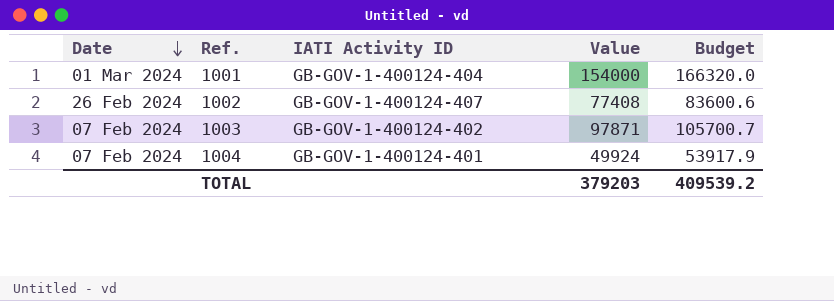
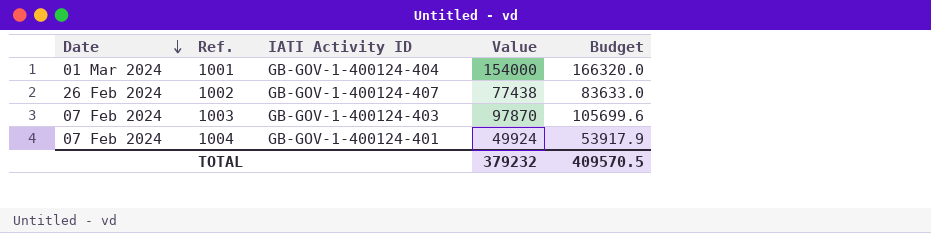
1002 | Value: 77408 -> 77438
1002 | Budget: 83600.6 -> 83633.0
1003 | IATI Activity ID: GB-GOV-1-400124-402 -> GB-GOV-1-400124-403
1003 | Value: 97871 -> 97870
1003 | Budget: 105700.7 -> 105699.6
TOTAL | Value: 379203 -> 379232
TOTAL | Budget: 409539.2 -> 409570.5

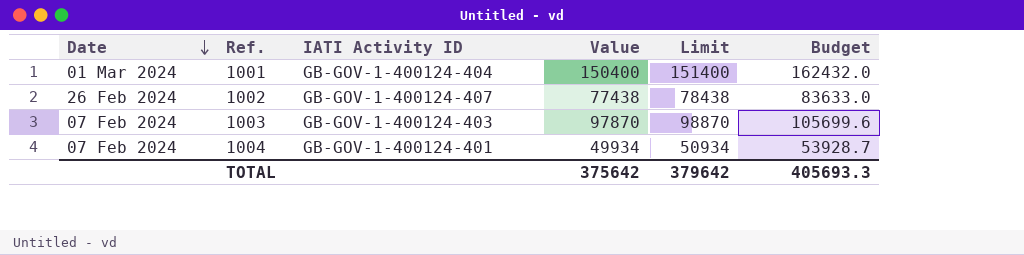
column Limit | formula: none -> [Value] + 1000
1001 | Value: 154000 -> 150400
1001 | Budget: 166320.0 -> 162432.0
1004 | Value: 49924 -> 49934
1004 | Budget: 53917.9 -> 53928.7
TOTAL | Value: 379232 -> 375642
TOTAL | Budget: 409570.5 -> 405693.3

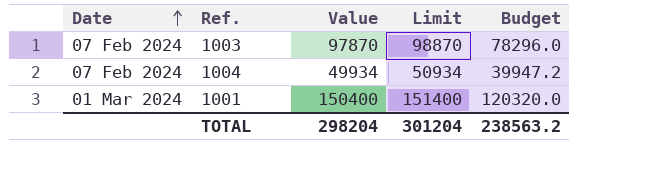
row order: Date descending -> Date ascending
column IATI Activity ID | position: 3 -> none
column Budget | formula: [Value] * 1.08 -> [Value] * 0.8
row 1002: 26 Feb 2024 | GB-GOV-1-400124-407 | 77438 | 78438 | 83633.0 -> none
TOTAL | Value: 375642 -> 298204
TOTAL | Limit: 379642 -> 301204
TOTAL | Budget: 405693.3 -> 238563.2

